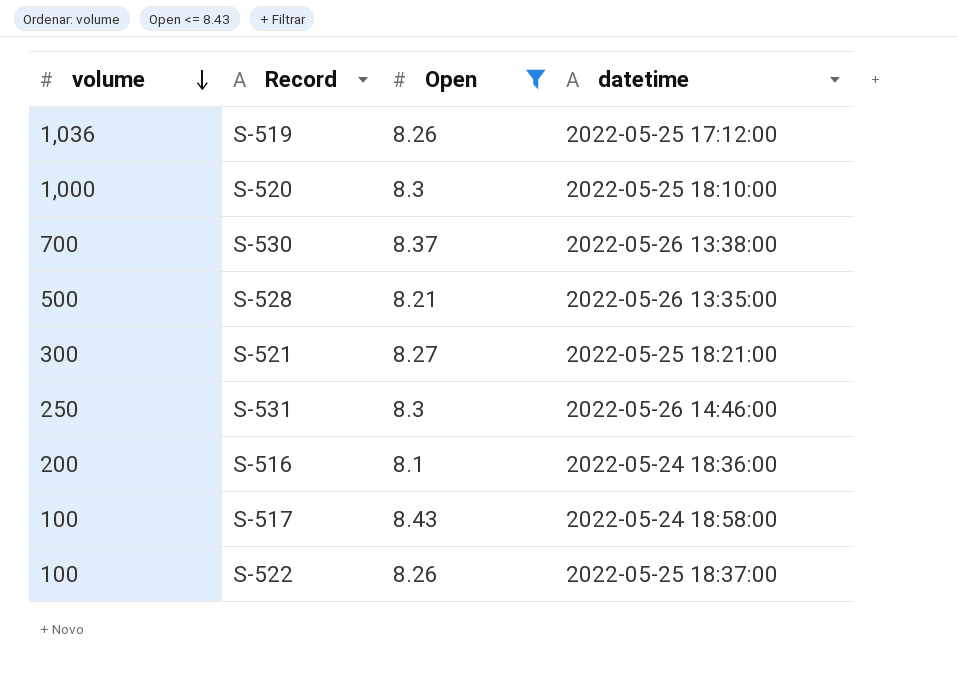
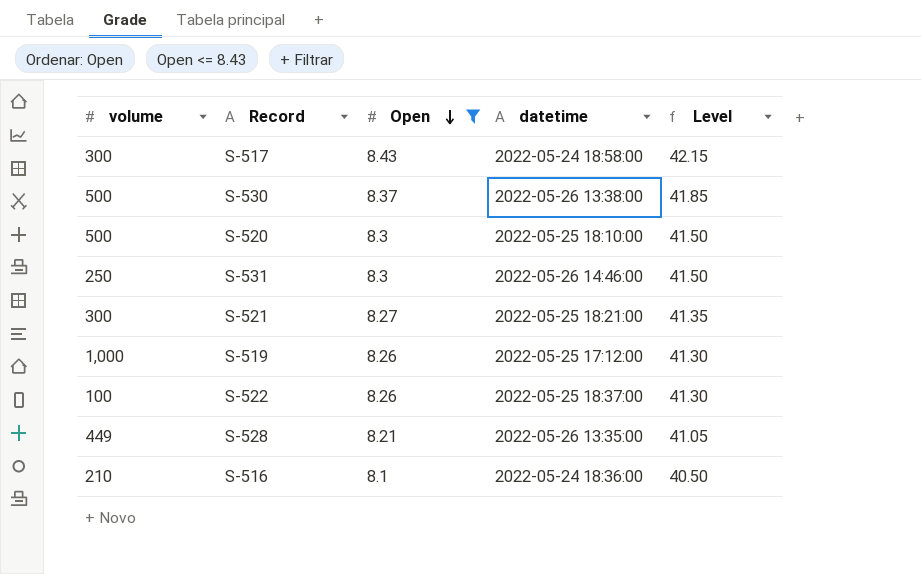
row order: volume descending -> Open descending
column Level | formula: none -> [Open] * 5
S-517 | volume: 100 -> 300
S-530 | volume: 700 -> 500
S-520 | volume: 1,000 -> 500
S-519 | volume: 1,036 -> 1,000
S-528 | volume: 500 -> 449
S-516 | volume: 200 -> 210

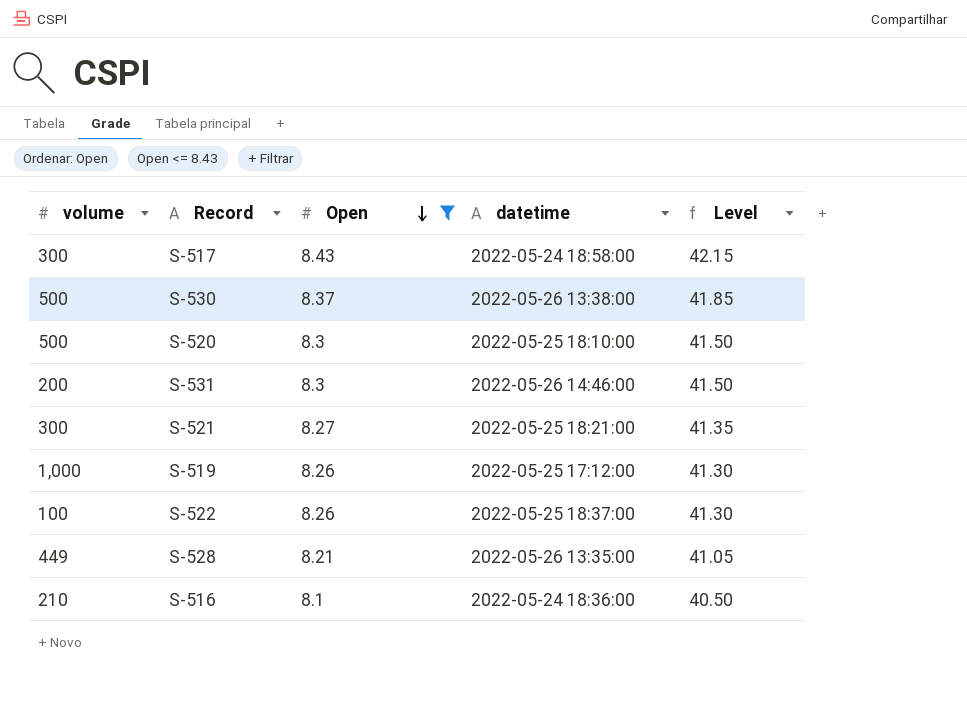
S-531 | volume: 250 -> 200

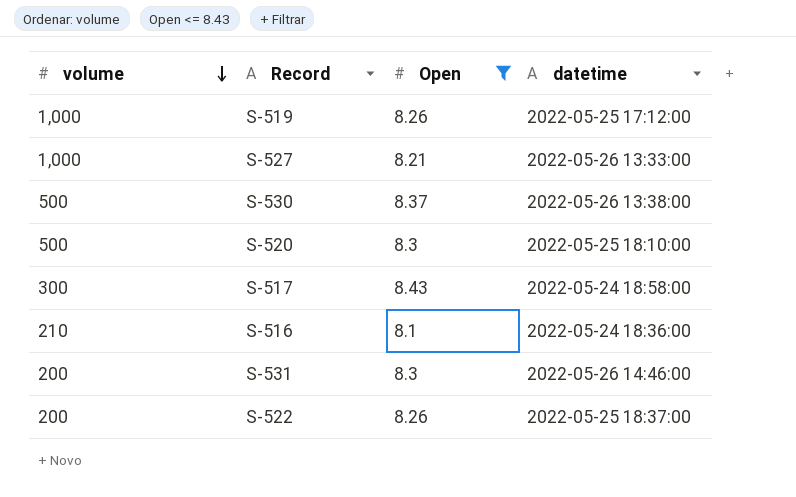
row order: Open descending -> volume descending
column Level | formula: [Open] * 5 -> none
row S-521: 300 | 8.27 | 2022-05-25 18:21:00 | 41.35 -> none
row S-528: 449 | 8.21 | 2022-05-26 13:35:00 | 41.05 -> none
row S-527: none -> 1,000 | 8.21 | 2022-05-26 13:33:00
S-522 | volume: 100 -> 200

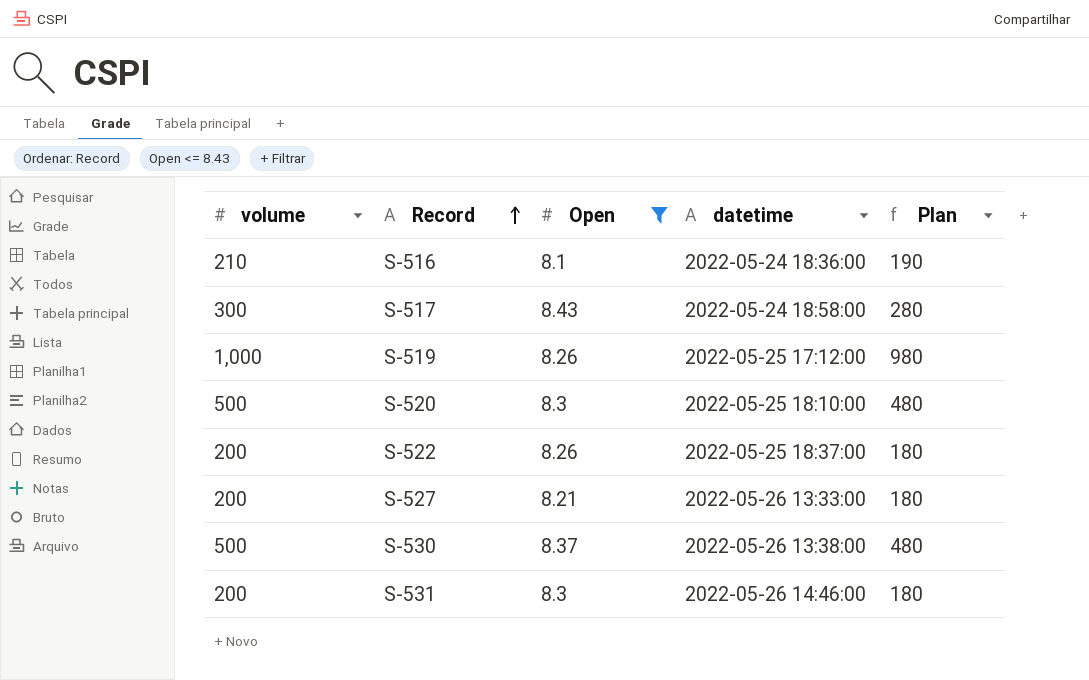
row order: volume descending -> Record ascending
column Plan | formula: none -> [volume] - 20
S-527 | volume: 1,000 -> 200

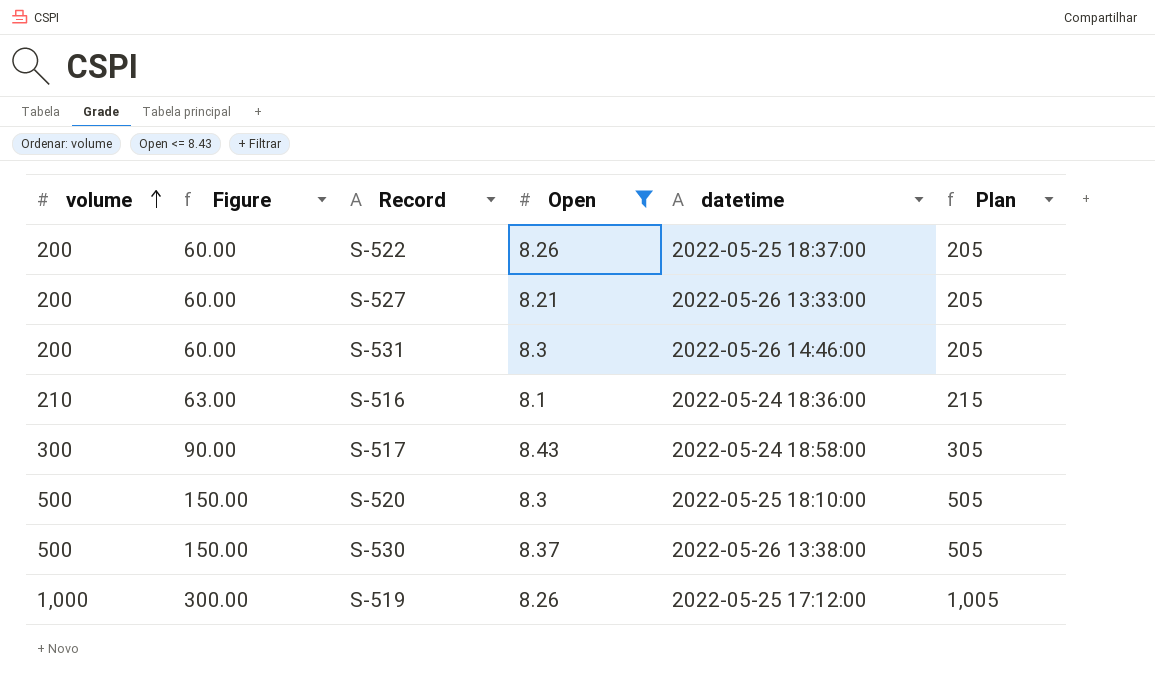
row order: Record ascending -> volume ascending
column Figure | formula: none -> [volume] * 0.3
column Plan | formula: [volume] - 20 -> [volume] + 5

